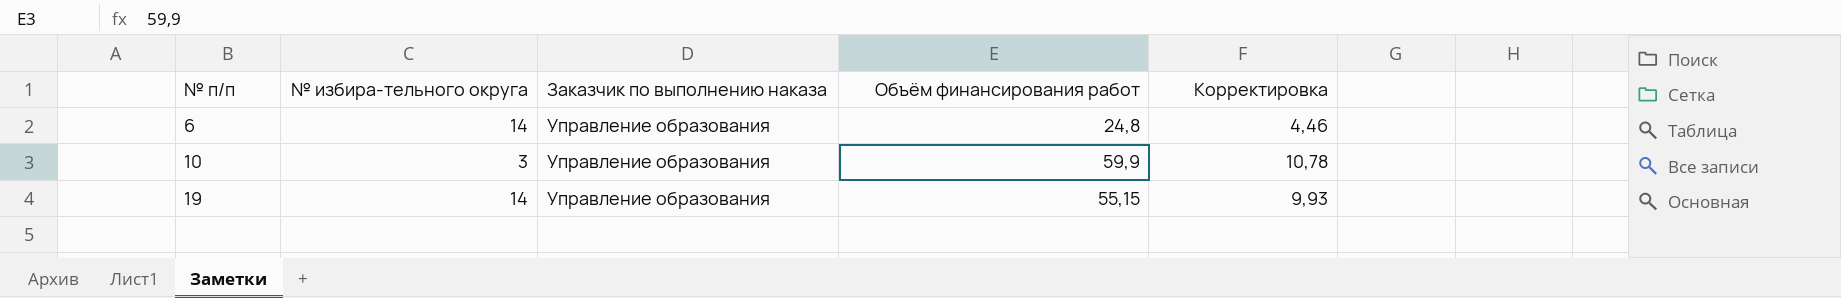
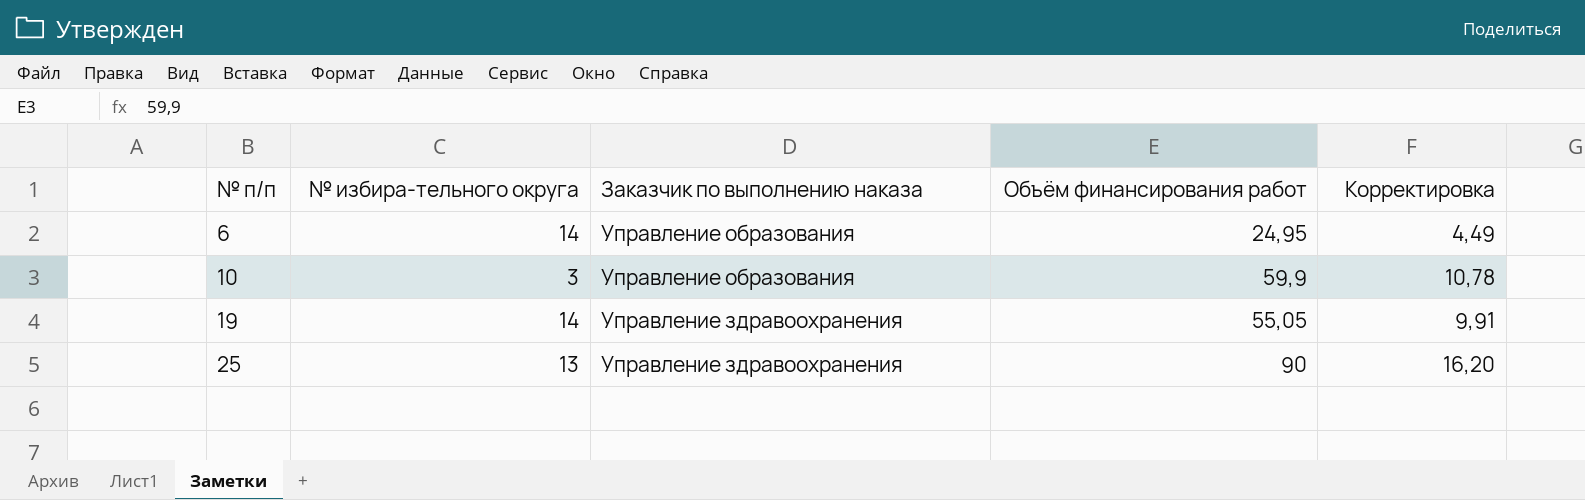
6 | Объём финансирования работ: 24,8 -> 24,95
6 | Корректировка: 4,46 -> 4,49
19 | Заказчик по выполнению наказа: Управление образования -> Управление здравоохранения
19 | Объём финансирования работ: 55,15 -> 55,05
19 | Корректировка: 9,93 -> 9,91
row 25: none -> 13 | Управление здравоохранения | 90 | 16,20

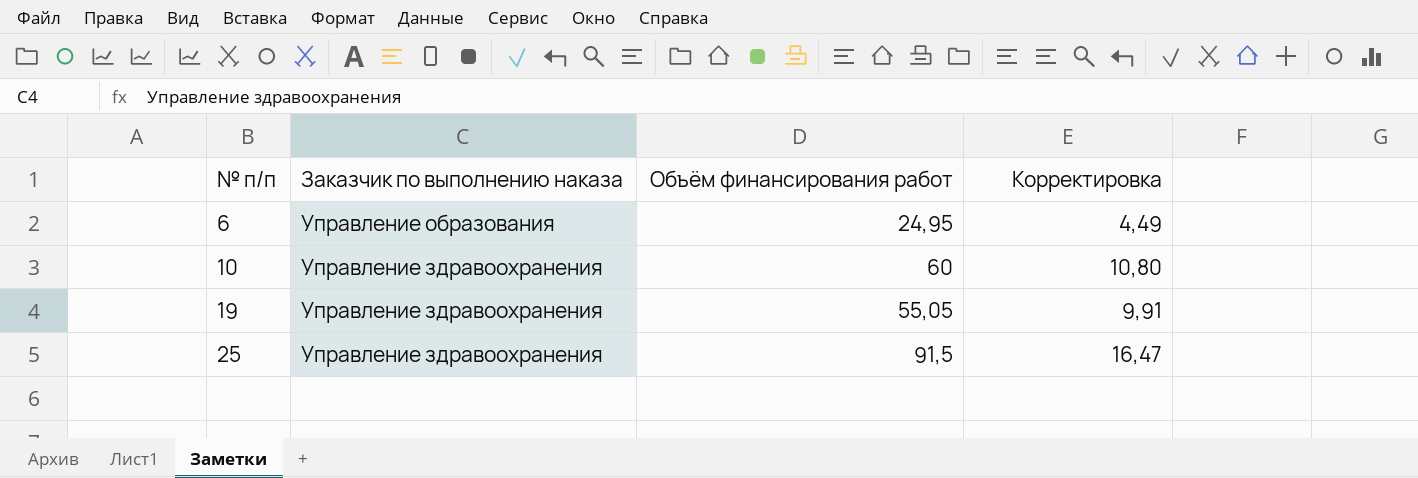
column № избира-тельного округа | position: 2 -> none
10 | Заказчик по выполнению наказа: Управление образования -> Управление здравоохранения
10 | Объём финансирования работ: 59,9 -> 60
10 | Корректировка: 10,78 -> 10,80
25 | Объём финансирования работ: 90 -> 91,5
25 | Корректировка: 16,20 -> 16,47

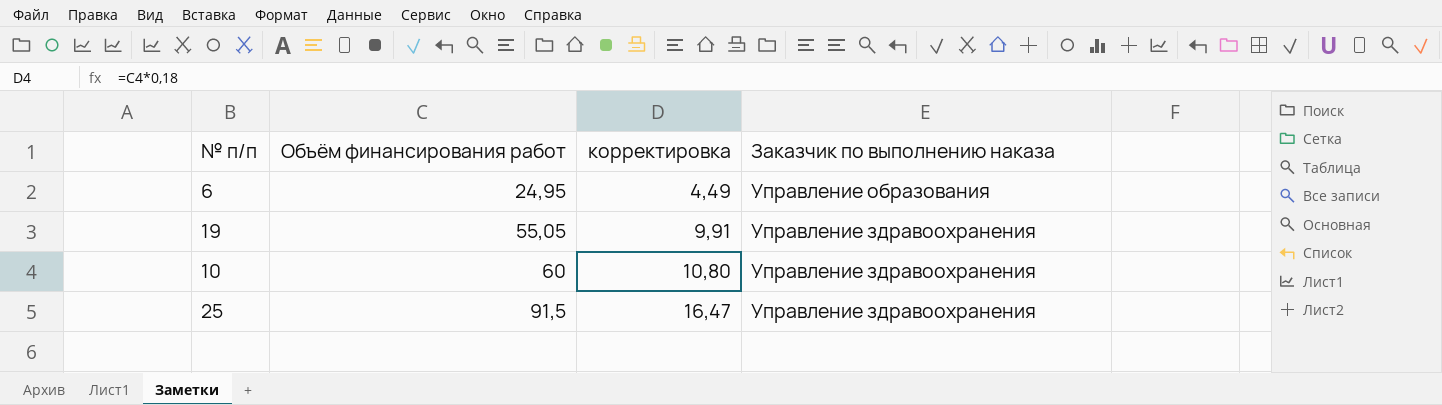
row order: № п/п ascending -> Объём финансирования работ ascending
column name: Корректировка -> корректировка
column Заказчик по выполнению наказа | position: 2 -> 4

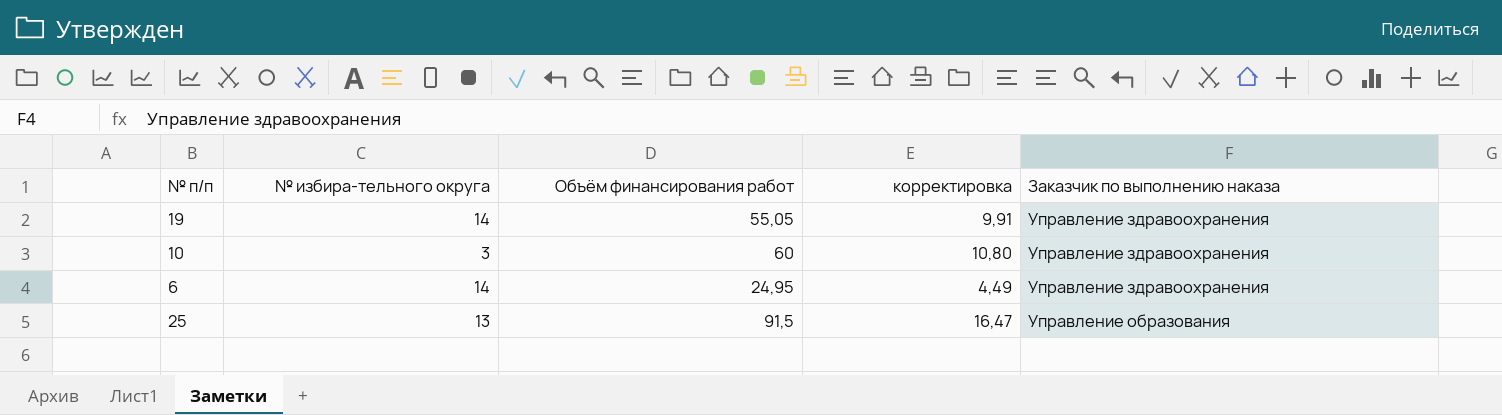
row order: Объём финансирования работ ascending -> Заказчик по выполнению наказа ascending
column № избира-тельного округа | position: none -> 2
6 | Заказчик по выполнению наказа: Управление образования -> Управление здравоохранения
25 | Заказчик по выполнению наказа: Управление здравоохранения -> Управление образования

